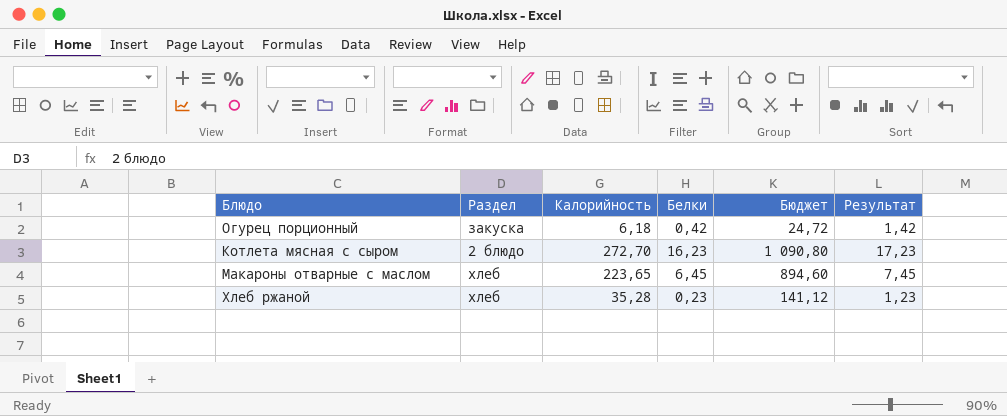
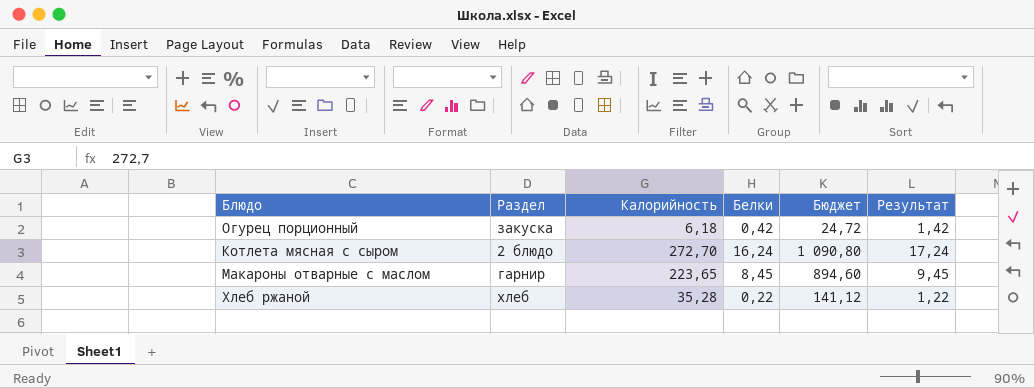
Котлета мясная с сыром | Белки: 16,23 -> 16,24
Котлета мясная с сыром | Результат: 17,23 -> 17,24
Макароны отварные с маслом | Раздел: хлеб -> гарнир
Макароны отварные с маслом | Белки: 6,45 -> 8,45
Макароны отварные с маслом | Результат: 7,45 -> 9,45
Хлеб ржаной | Белки: 0,23 -> 0,22
Хлеб ржаной | Результат: 1,23 -> 1,22

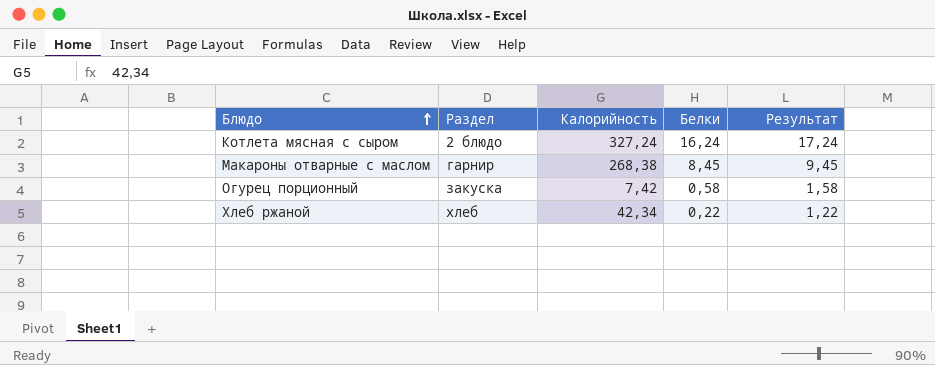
row order: none -> Блюдо ascending
column Бюджет | formula: [Калорийность] * 4 -> none
Котлета мясная с сыром | Калорийность: 272,70 -> 327,24
Макароны отварные с маслом | Калорийность: 223,65 -> 268,38
Огурец порционный | Калорийность: 6,18 -> 7,42
Огурец порционный | Белки: 0,42 -> 0,58
Огурец порционный | Результат: 1,42 -> 1,58
Хлеб ржаной | Калорийность: 35,28 -> 42,34

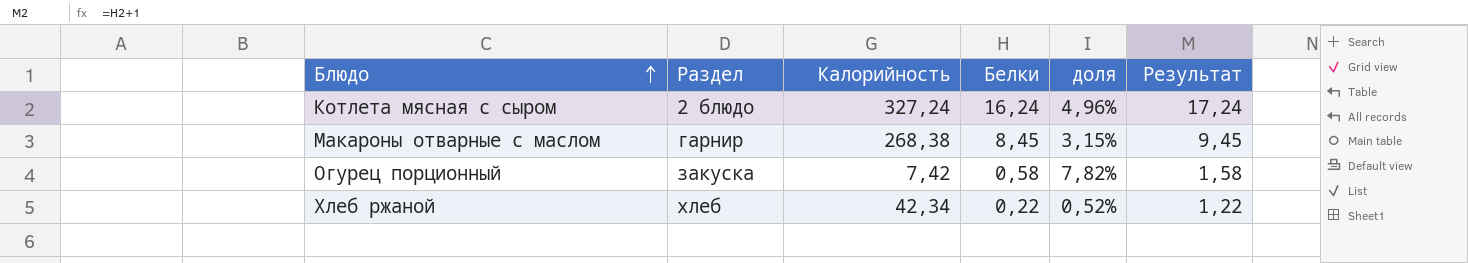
column доля | formula: none -> [Белки] / [Калорийность]

